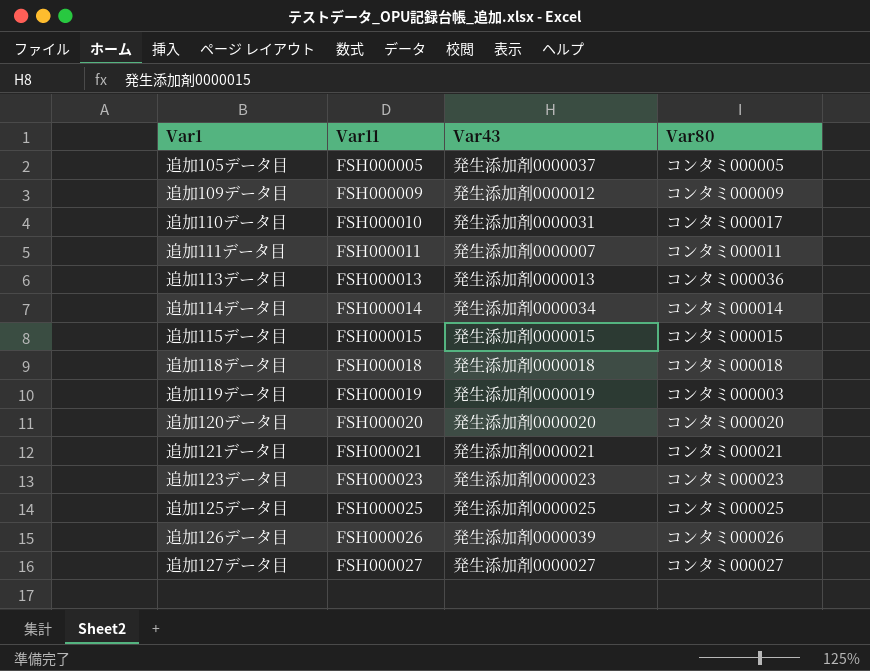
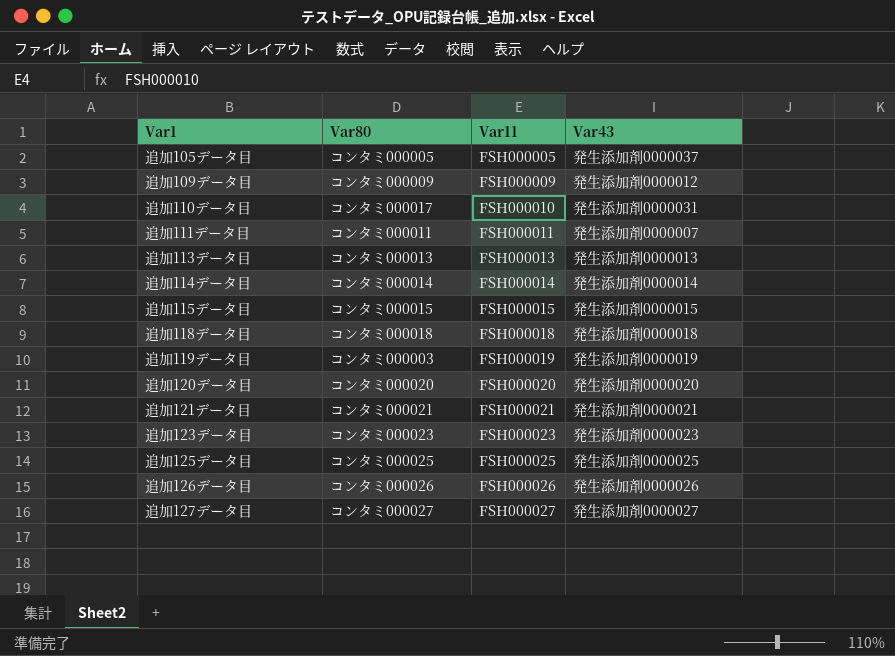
column Var80 | position: 4 -> 2
追加113データ目 | Var80: コンタミ000036 -> コンタミ000013
追加114データ目 | Var43: 発生添加剤0000034 -> 発生添加剤0000014
追加126データ目 | Var43: 発生添加剤0000039 -> 発生添加剤0000026

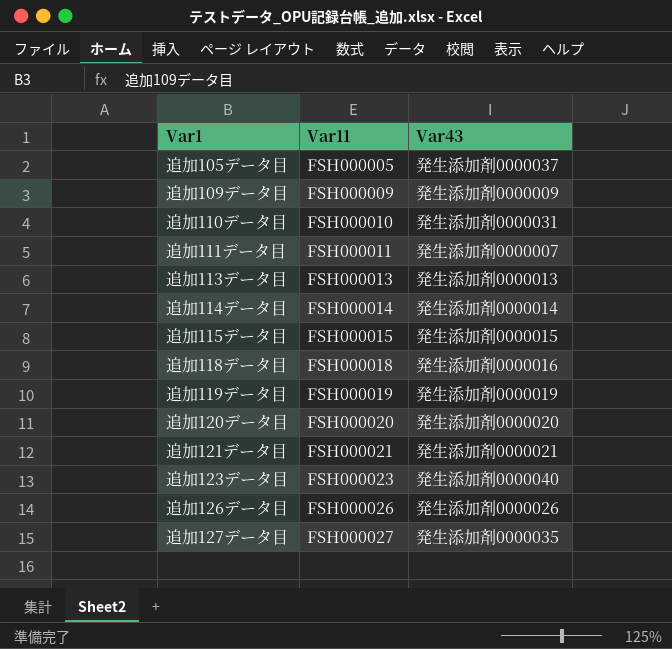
column Var80 | position: 2 -> none
row 追加125データ目: コンタミ000025 | FSH000025 | 発生添加剤0000025 -> none
追加109データ目 | Var43: 発生添加剤0000012 -> 発生添加剤0000009
追加118データ目 | Var43: 発生添加剤0000018 -> 発生添加剤0000016
追加123データ目 | Var43: 発生添加剤0000023 -> 発生添加剤0000040
追加127データ目 | Var43: 発生添加剤0000027 -> 発生添加剤0000035

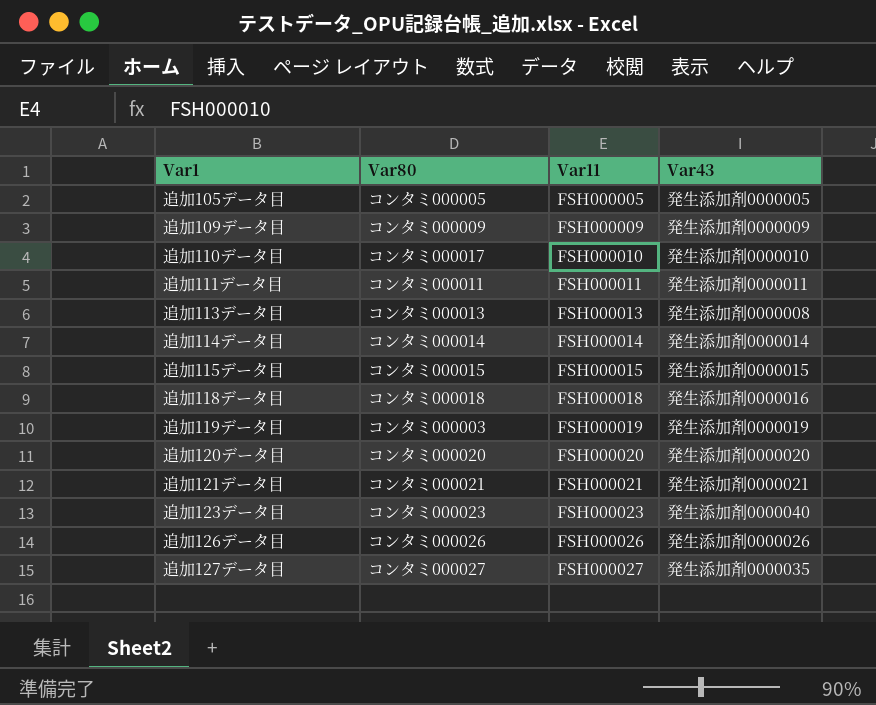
column Var80 | position: none -> 2
追加105データ目 | Var43: 発生添加剤0000037 -> 発生添加剤0000005
追加110データ目 | Var43: 発生添加剤0000031 -> 発生添加剤0000010
追加111データ目 | Var43: 発生添加剤0000007 -> 発生添加剤0000011
追加113データ目 | Var43: 発生添加剤0000013 -> 発生添加剤0000008

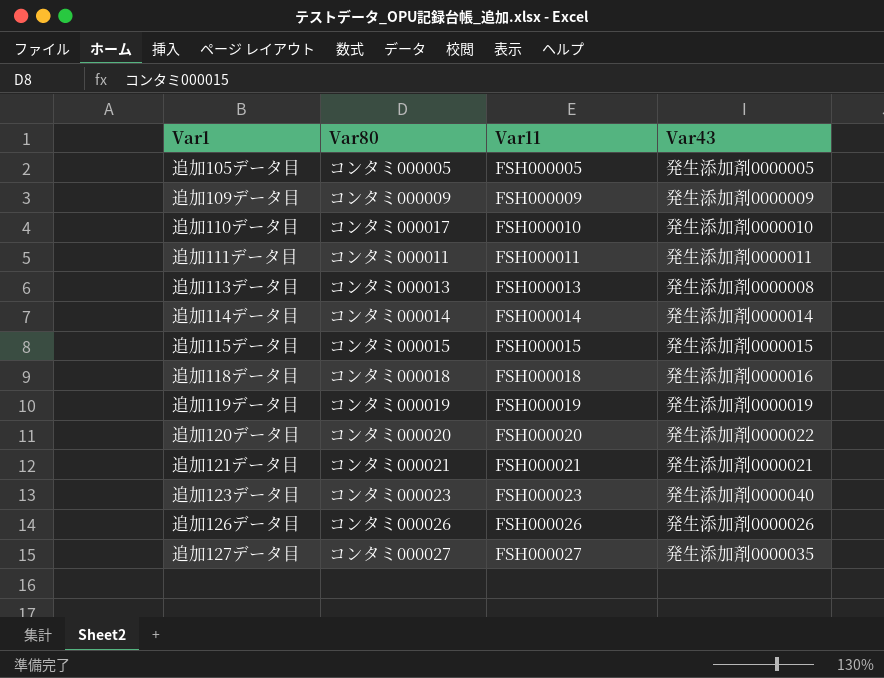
追加119データ目 | Var80: コンタミ000003 -> コンタミ000019
追加120データ目 | Var43: 発生添加剤0000020 -> 発生添加剤0000022

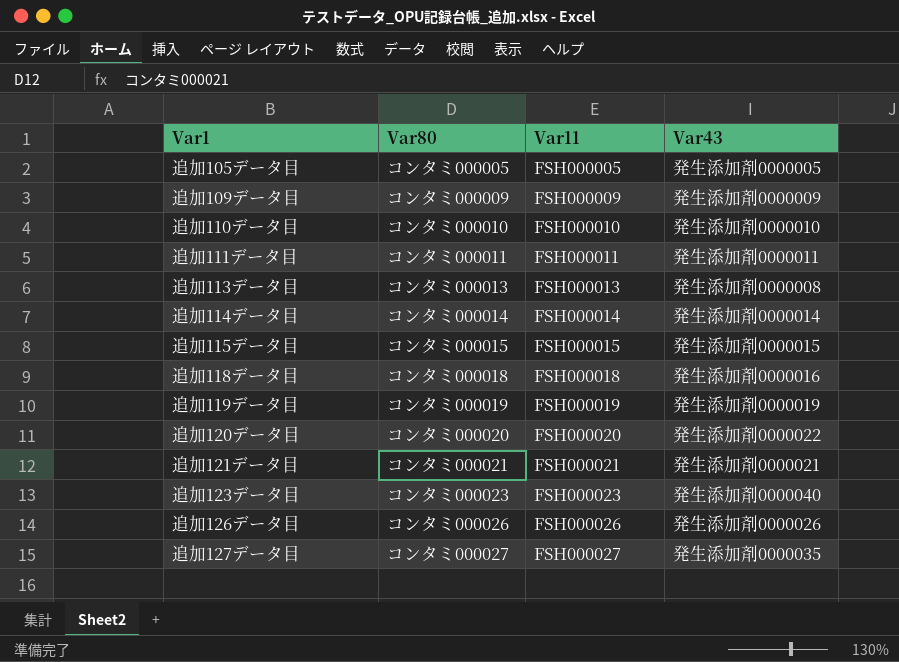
追加110データ目 | Var80: コンタミ000017 -> コンタミ000010

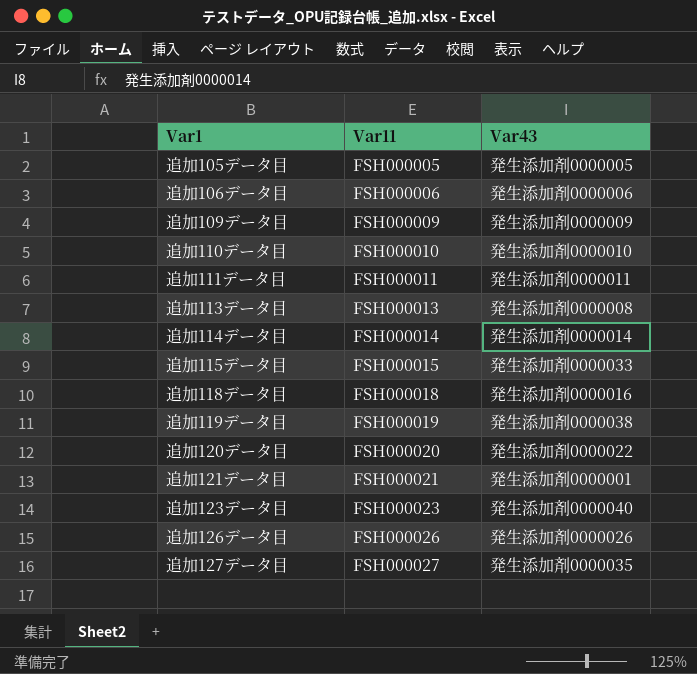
column Var80 | position: 2 -> none
row 追加106データ目: none -> FSH000006 | 発生添加剤0000006
追加115データ目 | Var43: 発生添加剤0000015 -> 発生添加剤0000033
追加119データ目 | Var43: 発生添加剤0000019 -> 発生添加剤0000038
追加121データ目 | Var43: 発生添加剤0000021 -> 発生添加剤0000001

